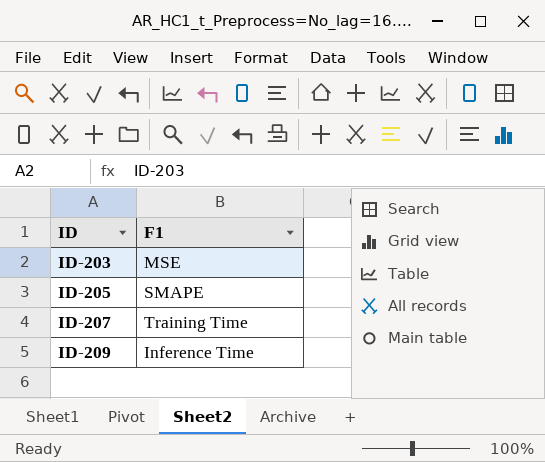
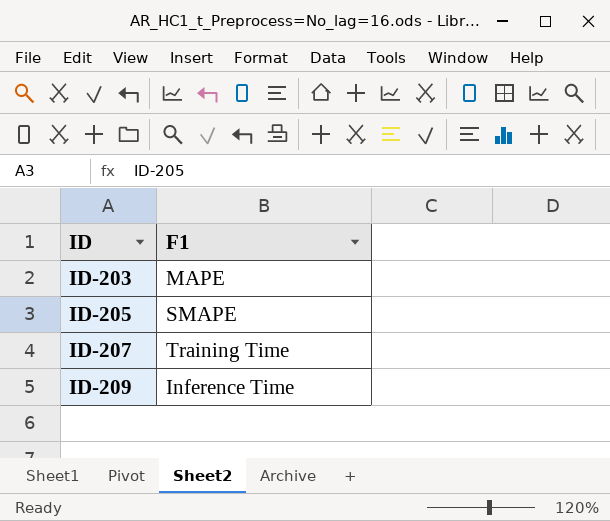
ID-203 | F1: MSE -> MAPE

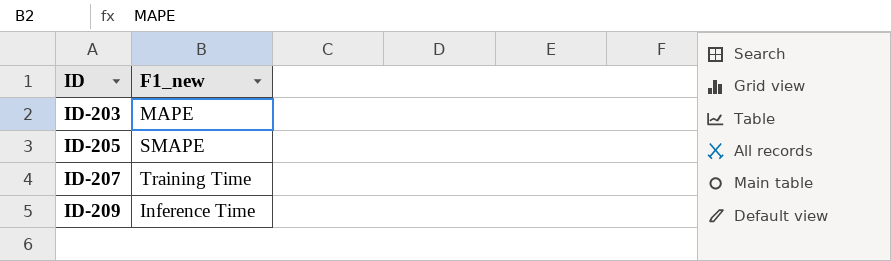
column name: F1 -> F1_new

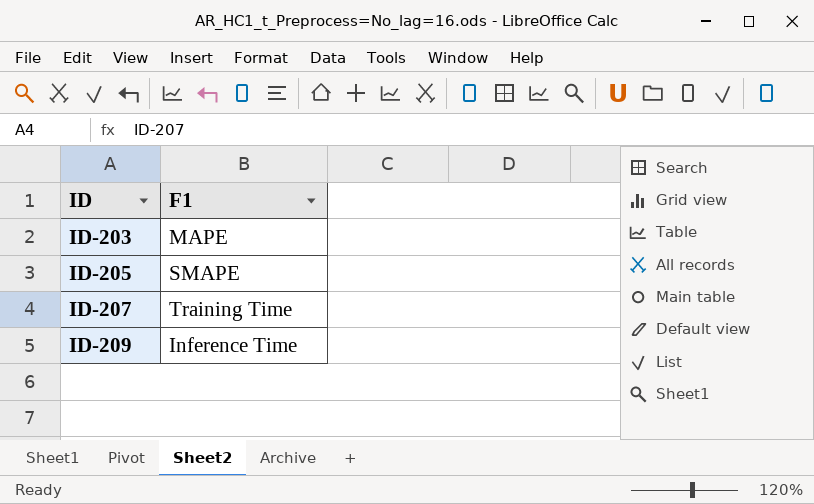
column name: F1_new -> F1

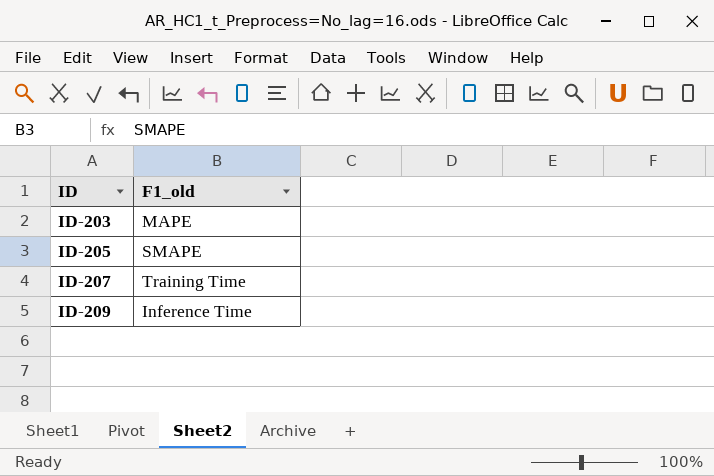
column name: F1 -> F1_old

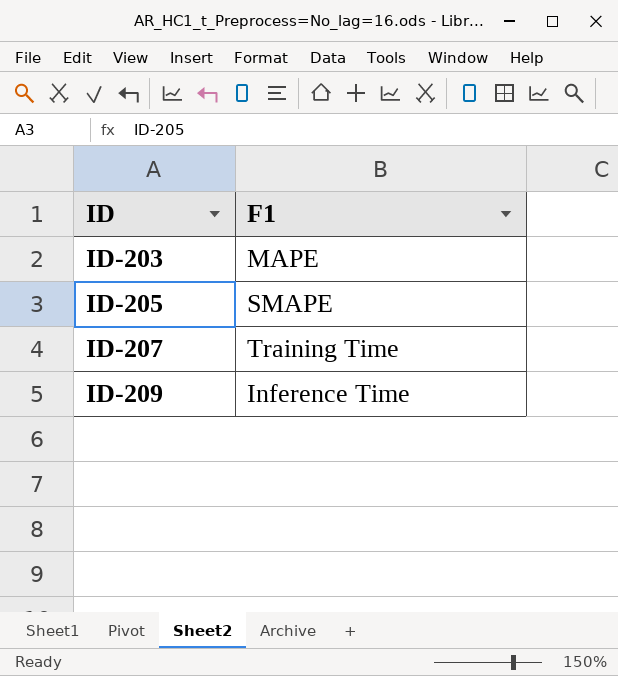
column name: F1_old -> F1

